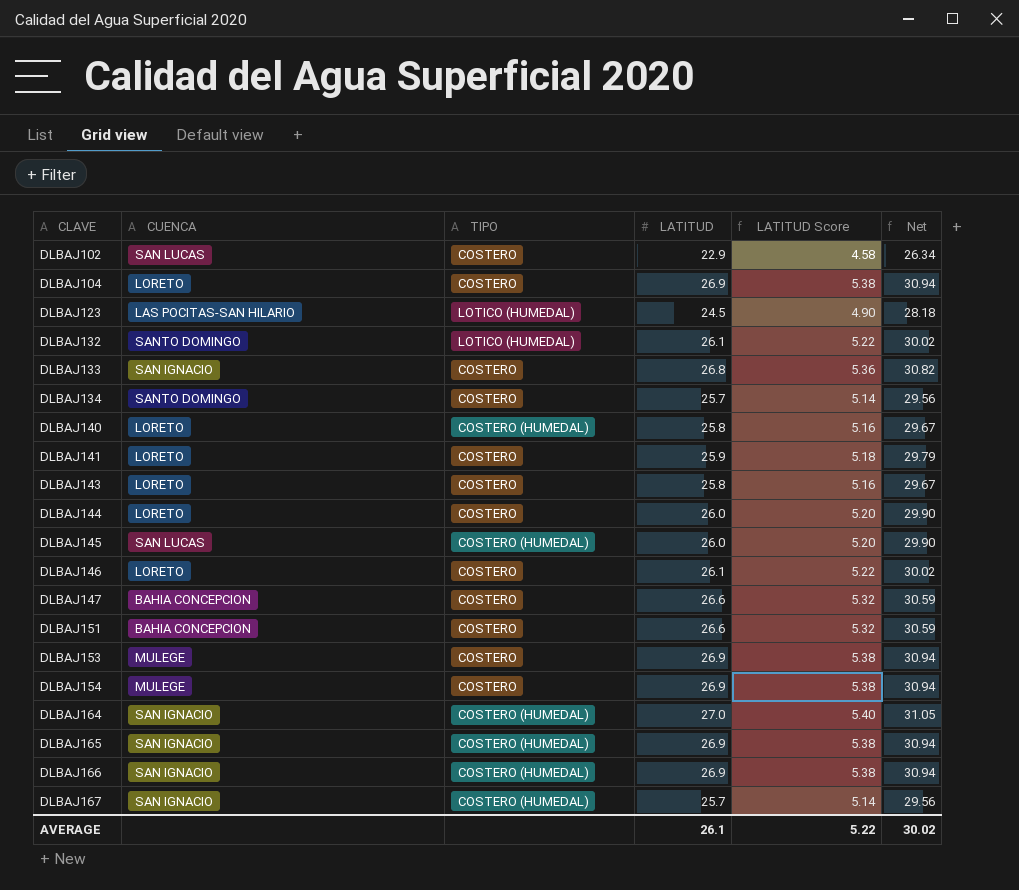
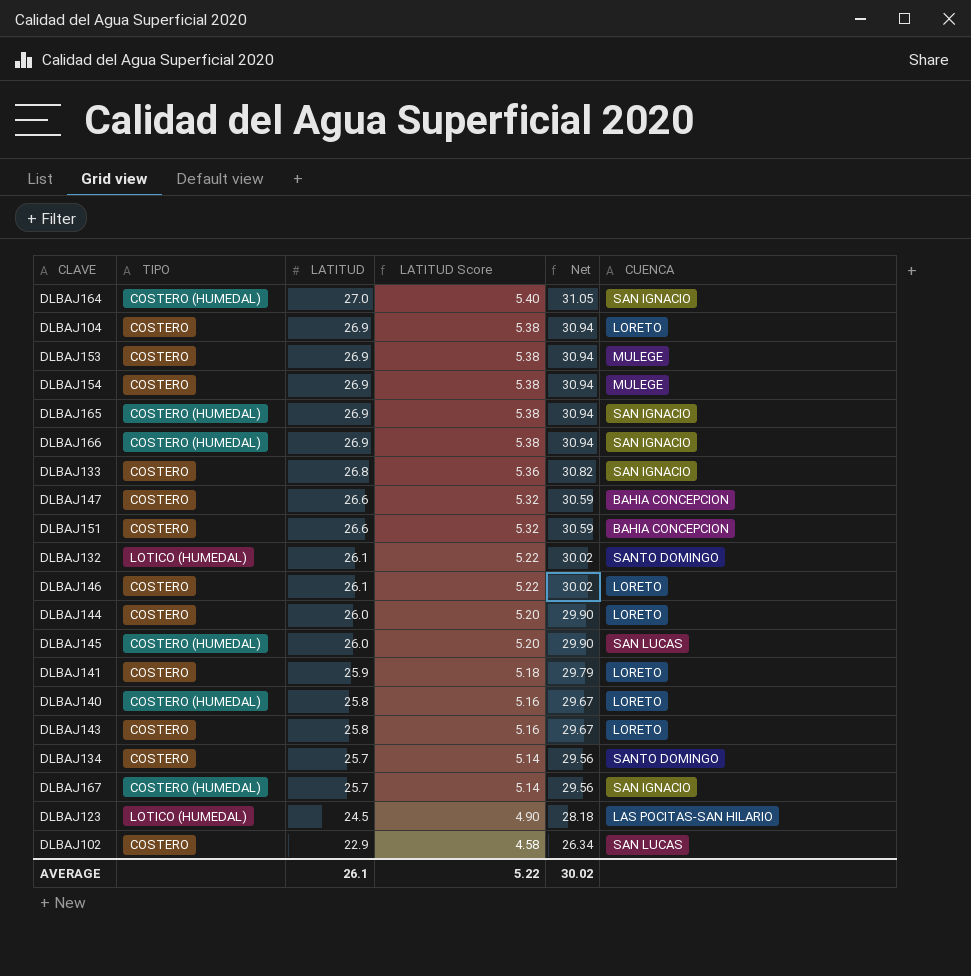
row order: CLAVE ascending -> LATITUD descending
column CUENCA | position: 2 -> 6

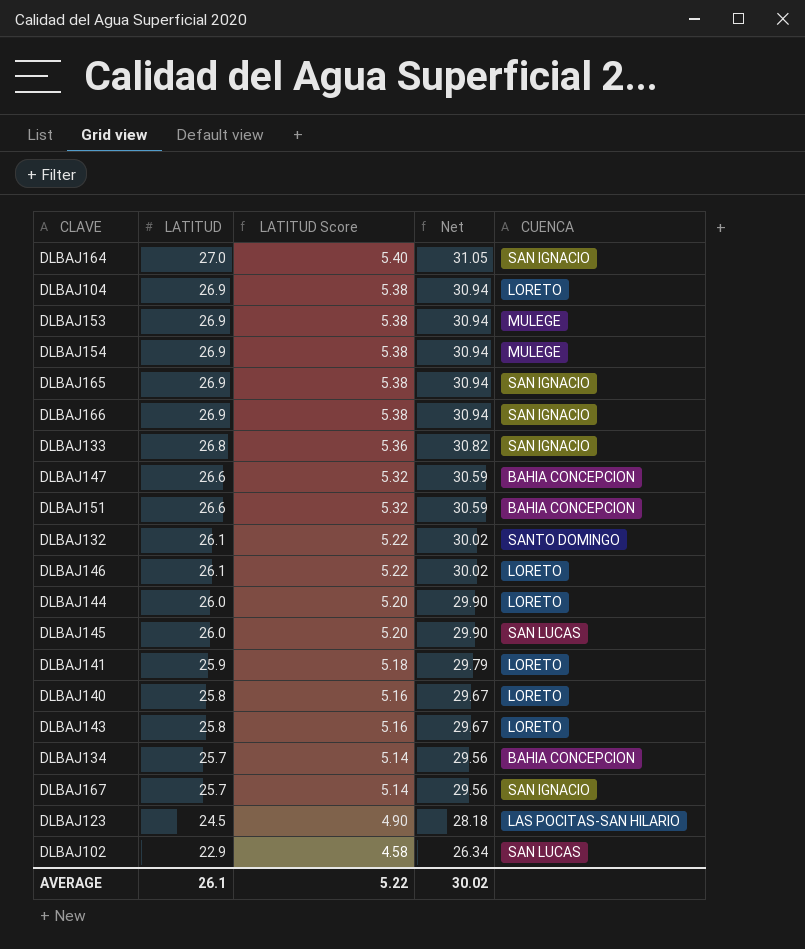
column TIPO | position: 2 -> none
DLBAJ134 | CUENCA: SANTO DOMINGO -> BAHIA CONCEPCION

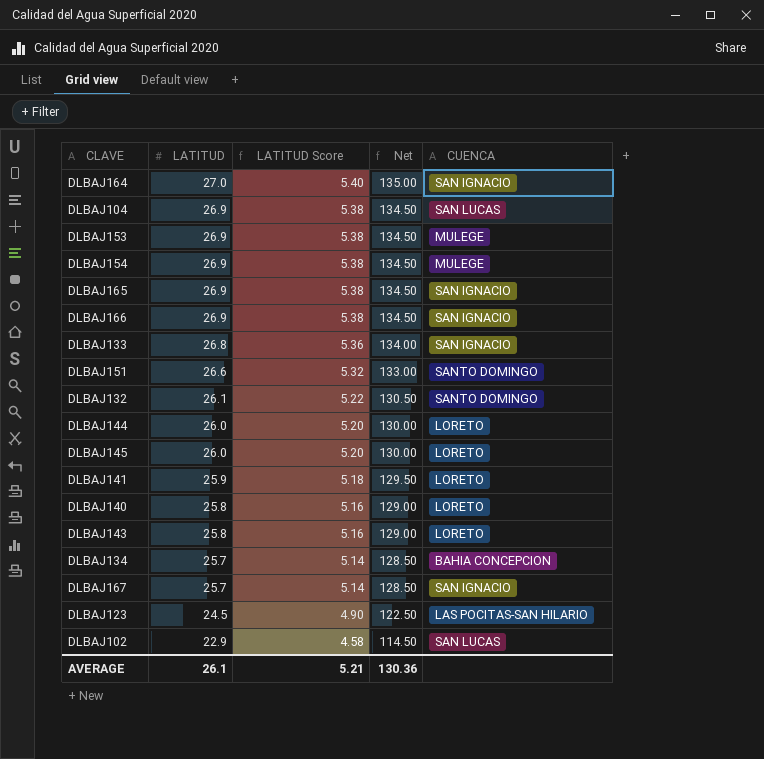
column Net | formula: [LATITUD] * 1.15 -> [LATITUD] * 5
row DLBAJ147: 26.6 | 5.32 | 30.59 | BAHIA CONCEPCION -> none
row DLBAJ146: 26.1 | 5.22 | 30.02 | LORETO -> none
DLBAJ104 | CUENCA: LORETO -> SAN LUCAS
DLBAJ151 | CUENCA: BAHIA CONCEPCION -> SANTO DOMINGO
DLBAJ145 | CUENCA: SAN LUCAS -> LORETO
AVERAGE | LATITUD Score: 5.22 -> 5.21
AVERAGE | Net: 30.02 -> 130.36

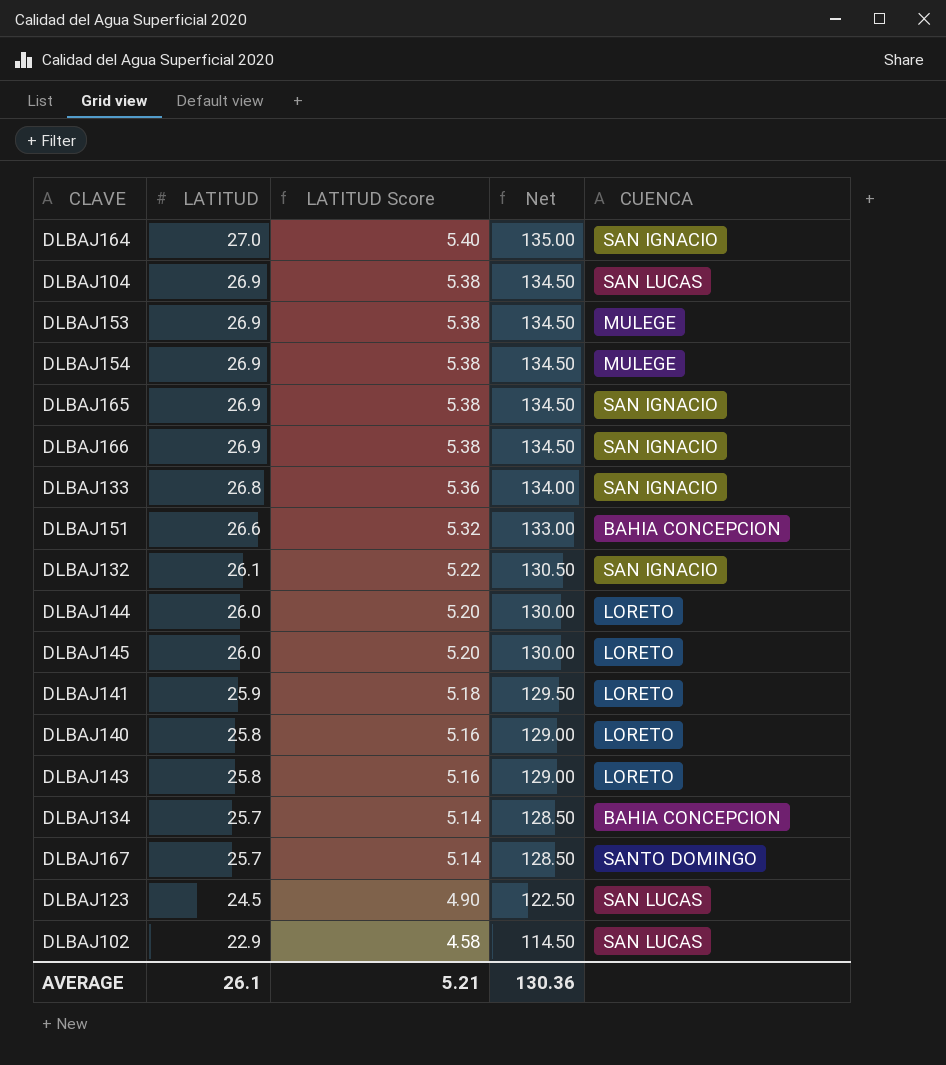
DLBAJ151 | CUENCA: SANTO DOMINGO -> BAHIA CONCEPCION
DLBAJ132 | CUENCA: SANTO DOMINGO -> SAN IGNACIO
DLBAJ167 | CUENCA: SAN IGNACIO -> SANTO DOMINGO
DLBAJ123 | CUENCA: LAS POCITAS-SAN HILARIO -> SAN LUCAS

